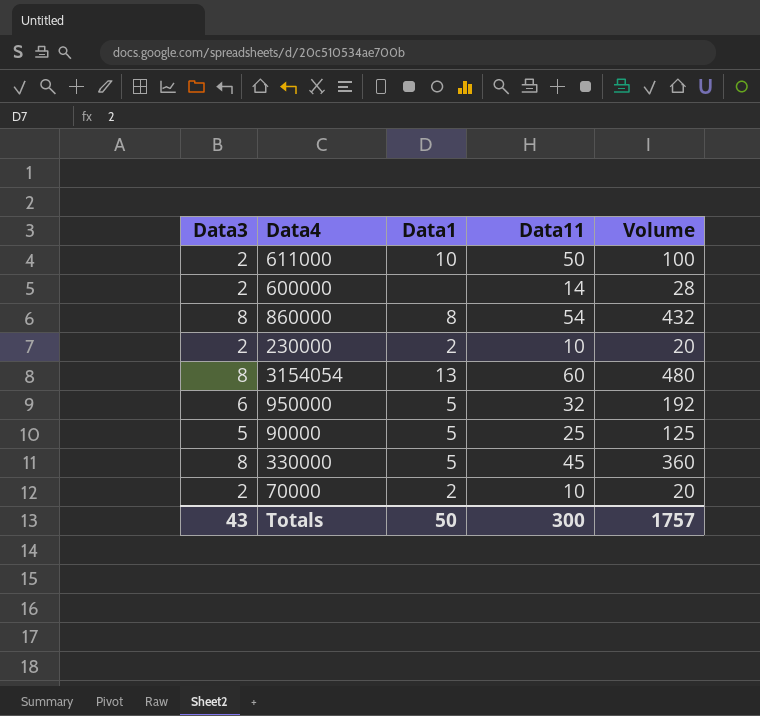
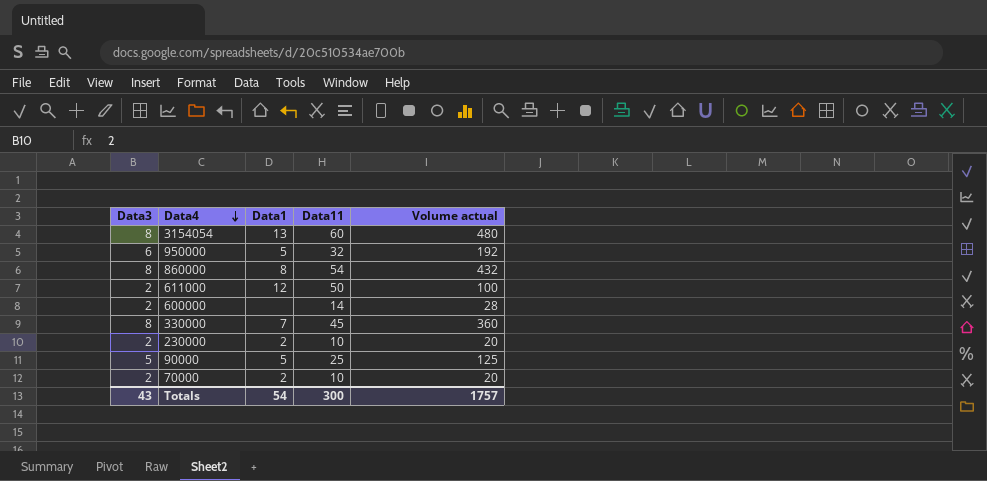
row order: none -> Data4 descending
column name: Volume -> Volume actual
611000 | Data1: 10 -> 12
330000 | Data1: 5 -> 7
Totals | Data1: 50 -> 54

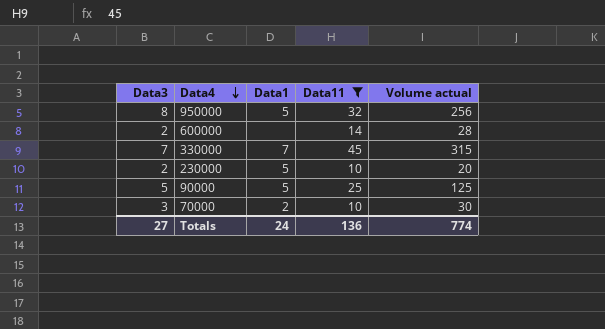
filter: none -> Data11 <= 45
950000 | Data3: 6 -> 8
950000 | Volume actual: 192 -> 256
330000 | Data3: 8 -> 7
330000 | Volume actual: 360 -> 315
230000 | Data1: 2 -> 5
70000 | Data3: 2 -> 3
70000 | Volume actual: 20 -> 30
Totals | Data3: 43 -> 27
Totals | Data1: 54 -> 24
Totals | Data11: 300 -> 136
Totals | Volume actual: 1757 -> 774

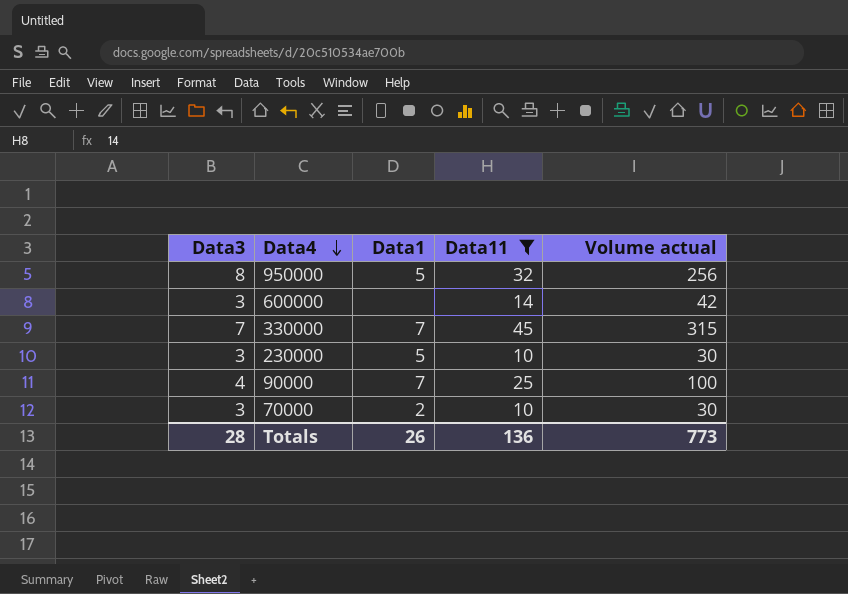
600000 | Data3: 2 -> 3
600000 | Volume actual: 28 -> 42
230000 | Data3: 2 -> 3
230000 | Volume actual: 20 -> 30
90000 | Data3: 5 -> 4
90000 | Data1: 5 -> 7
90000 | Volume actual: 125 -> 100
Totals | Data3: 27 -> 28
Totals | Data1: 24 -> 26
Totals | Volume actual: 774 -> 773

